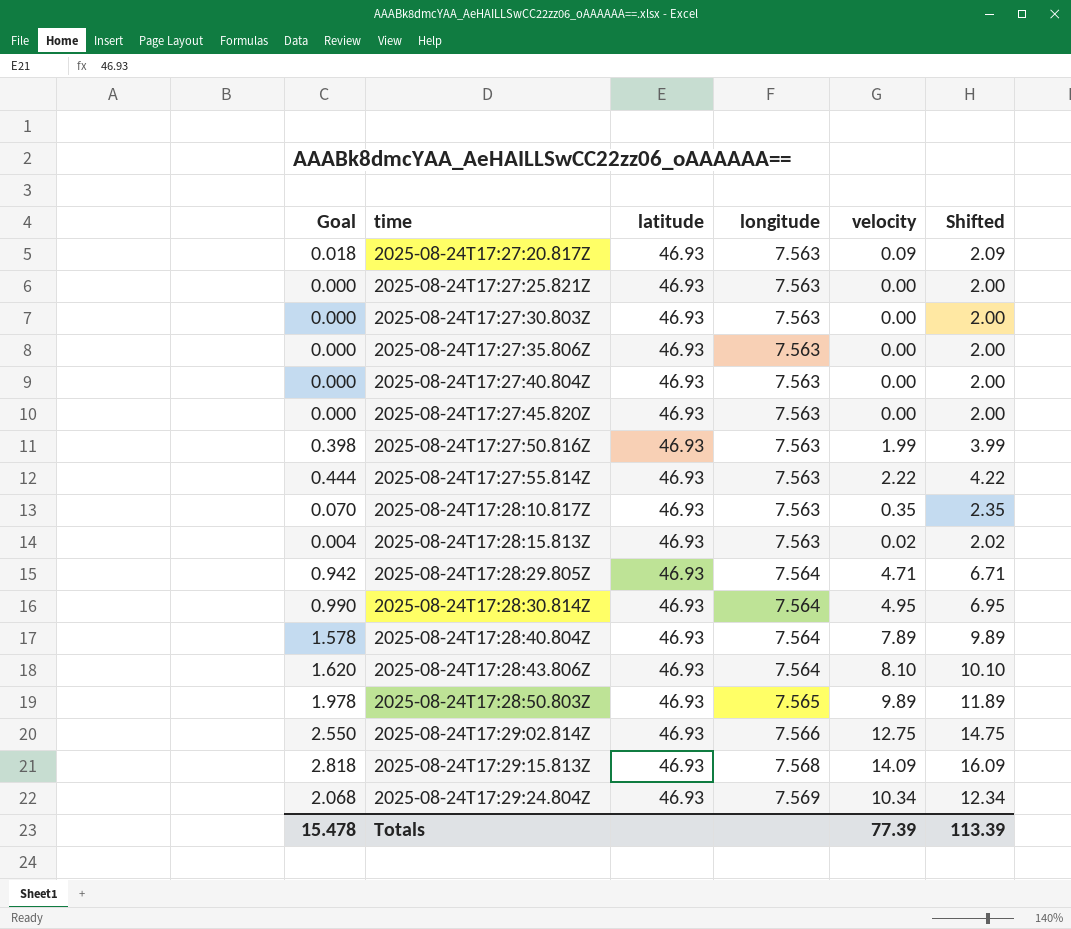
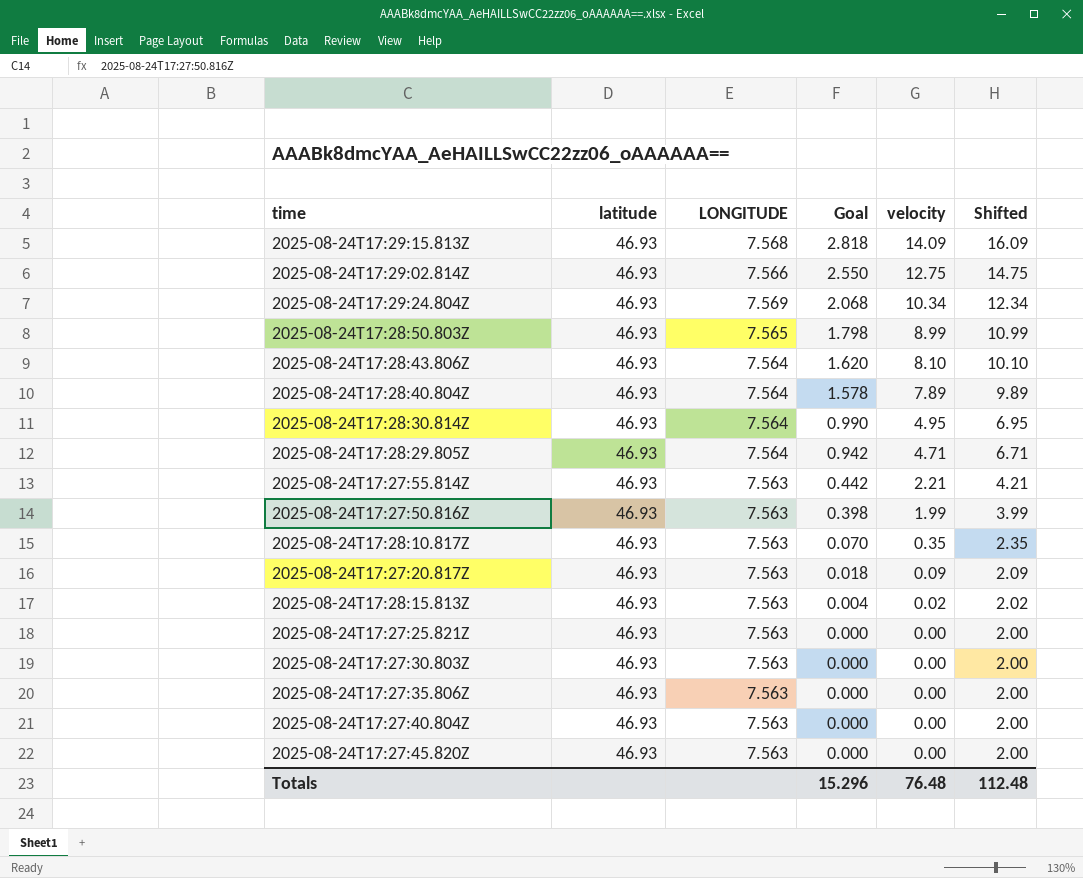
row order: time ascending -> Goal descending
column name: longitude -> LONGITUDE
column Goal | position: 1 -> 4
2025-08-24T17:28:50.803Z | Goal: 1.978 -> 1.798
2025-08-24T17:28:50.803Z | velocity: 9.89 -> 8.99
2025-08-24T17:28:50.803Z | Shifted: 11.89 -> 10.99
2025-08-24T17:27:55.814Z | Goal: 0.444 -> 0.442
2025-08-24T17:27:55.814Z | velocity: 2.22 -> 2.21
2025-08-24T17:27:55.814Z | Shifted: 4.22 -> 4.21
Totals | Goal: 15.478 -> 15.296
Totals | velocity: 77.39 -> 76.48
Totals | Shifted: 113.39 -> 112.48

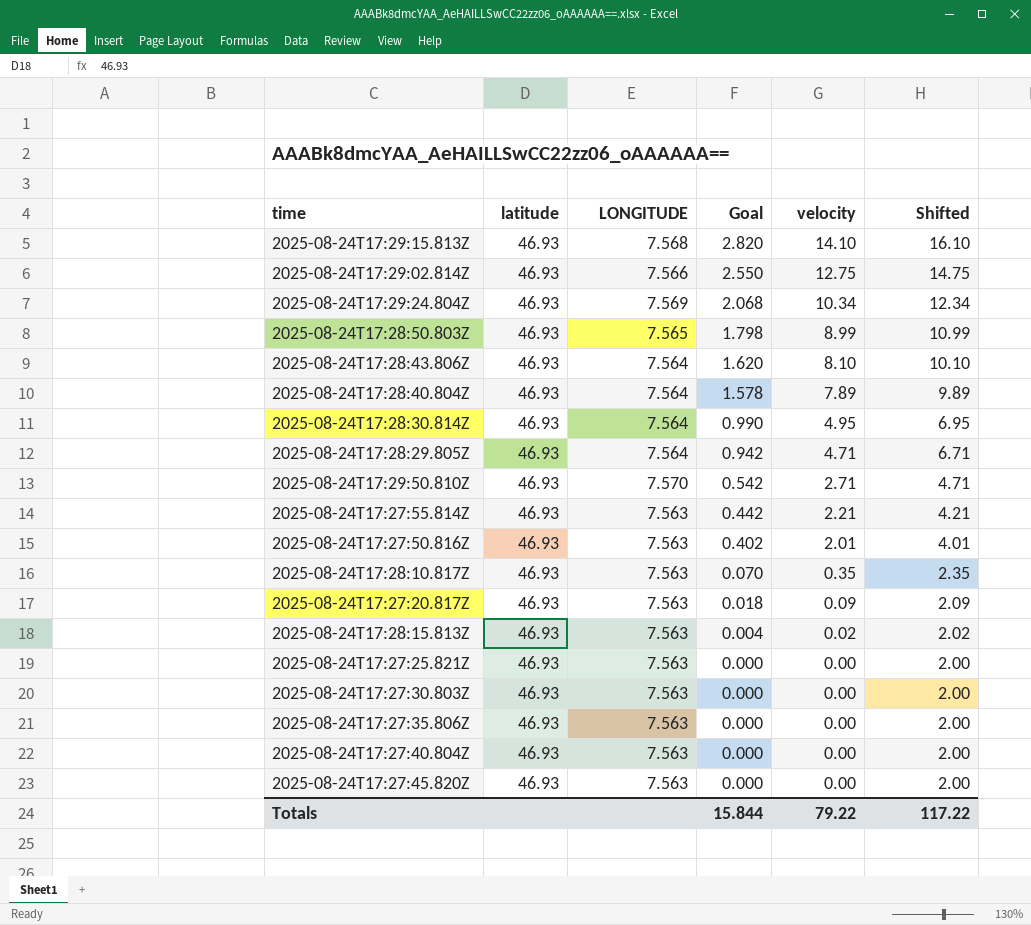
2025-08-24T17:29:15.813Z | Goal: 2.818 -> 2.820
2025-08-24T17:29:15.813Z | velocity: 14.09 -> 14.10
2025-08-24T17:29:15.813Z | Shifted: 16.09 -> 16.10
row 2025-08-24T17:29:50.810Z: none -> 46.93 | 7.570 | 0.542 | 2.71 | 4.71
2025-08-24T17:27:50.816Z | Goal: 0.398 -> 0.402
2025-08-24T17:27:50.816Z | velocity: 1.99 -> 2.01
2025-08-24T17:27:50.816Z | Shifted: 3.99 -> 4.01
Totals | Goal: 15.296 -> 15.844
Totals | velocity: 76.48 -> 79.22
Totals | Shifted: 112.48 -> 117.22

